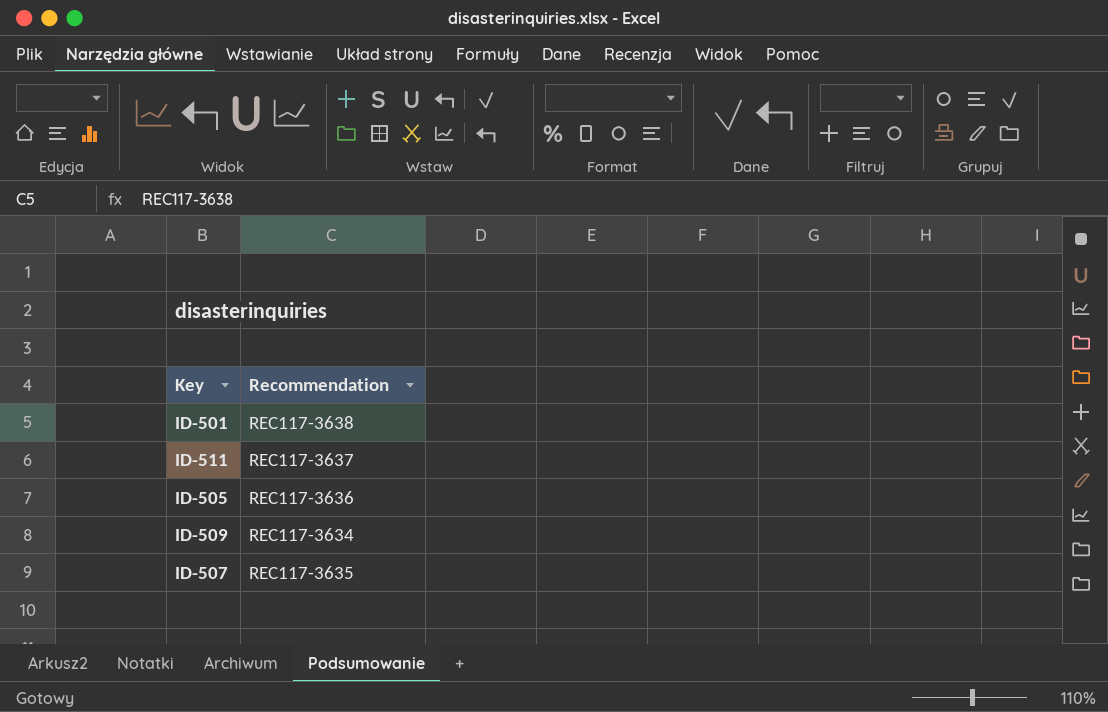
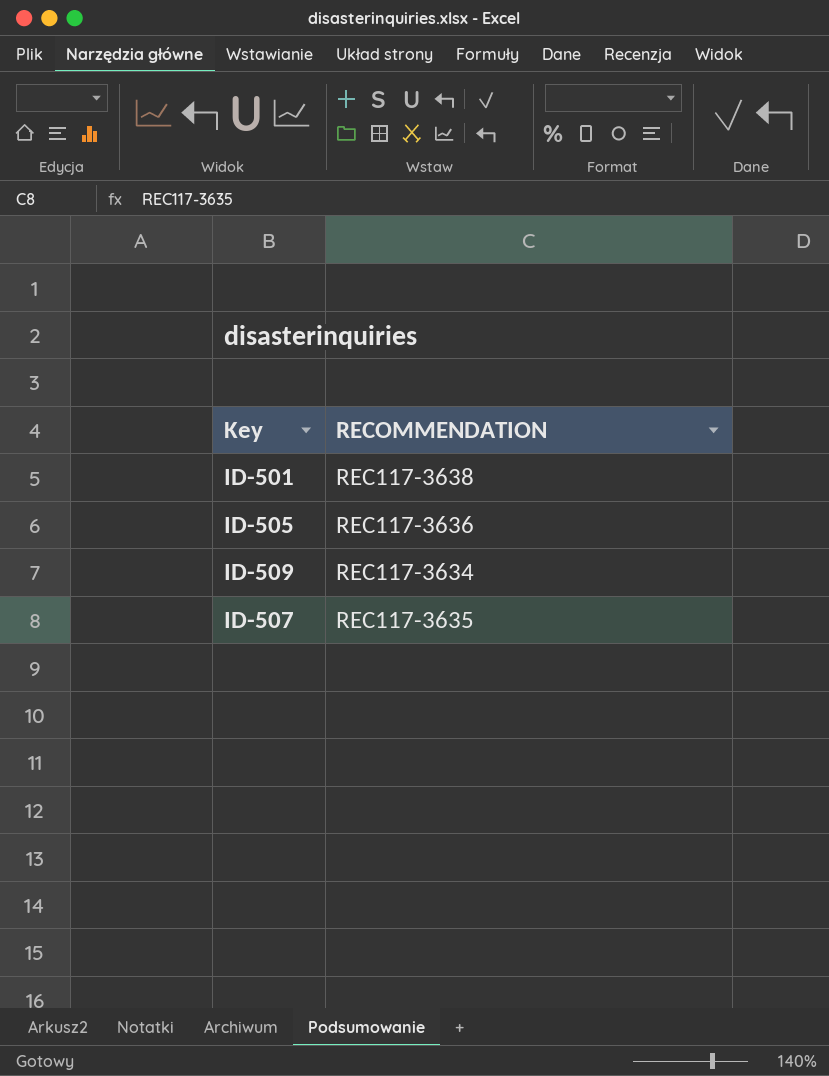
column name: Recommendation -> RECOMMENDATION
row ID-511: REC117-3637 -> none

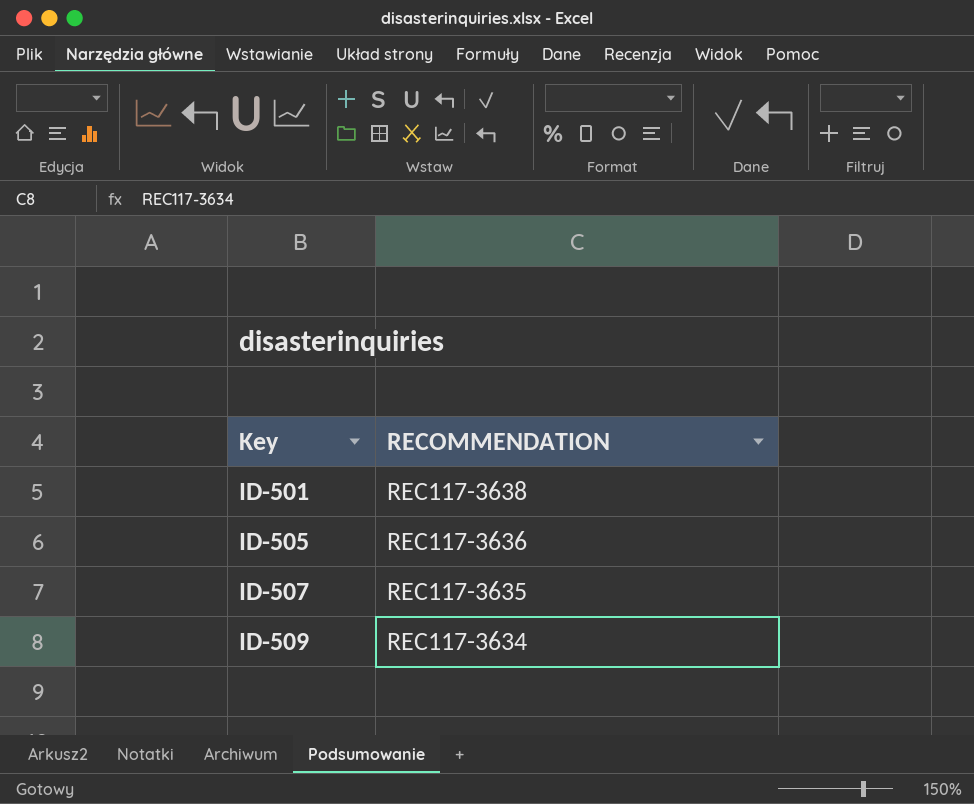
row order: none -> Key ascending

